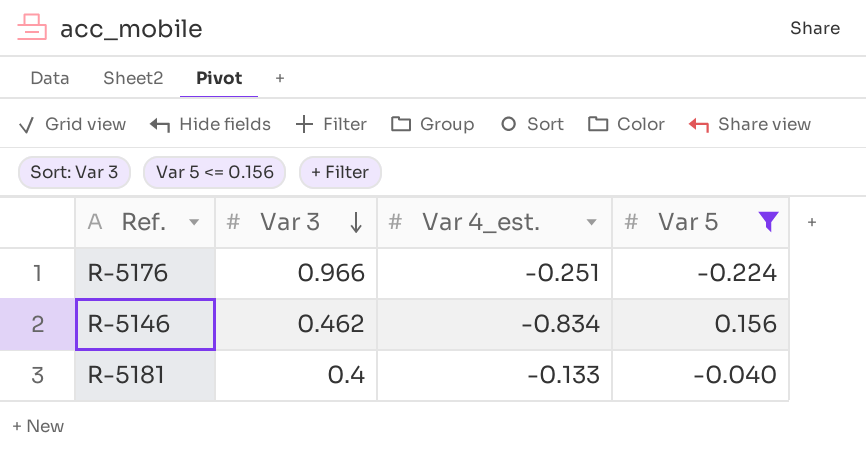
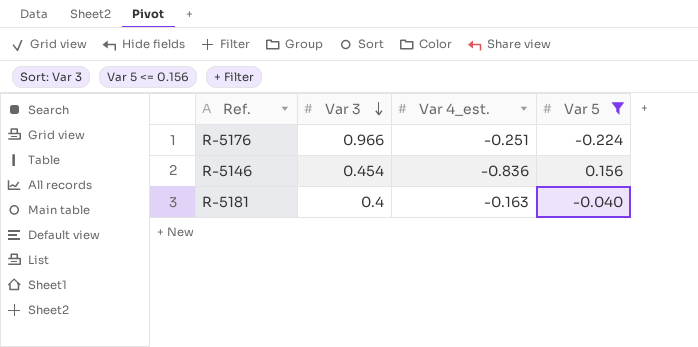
R-5146 | Var 3: 0.462 -> 0.454
R-5146 | Var 4_est.: -0.834 -> -0.836
R-5181 | Var 4_est.: -0.133 -> -0.163

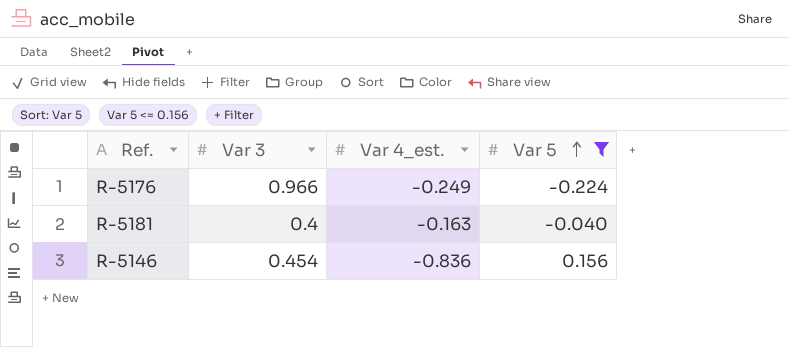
row order: Var 3 descending -> Var 5 ascending
R-5176 | Var 4_est.: -0.251 -> -0.249

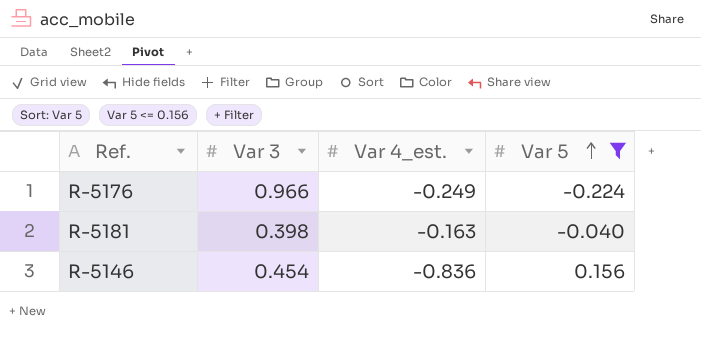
R-5181 | Var 3: 0.4 -> 0.398

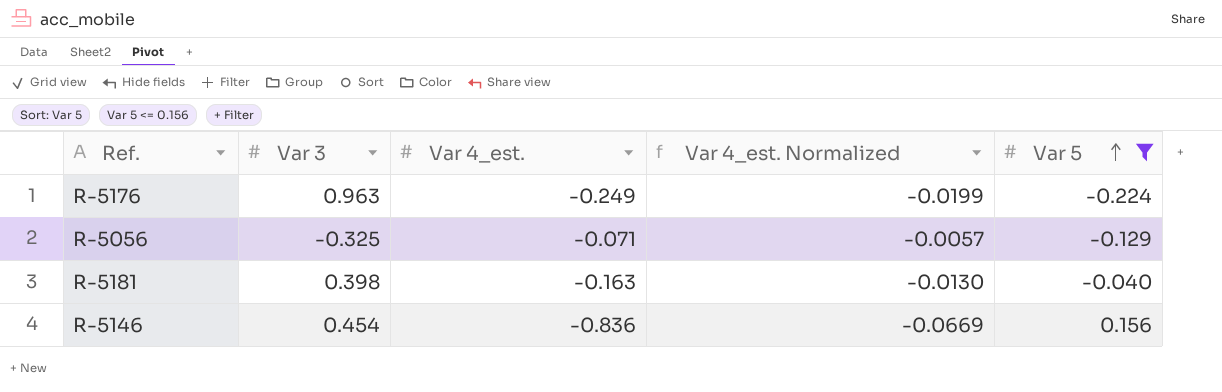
column Var 4_est. Normalized | formula: none -> [Var 4_est.] * 0.08
R-5176 | Var 3: 0.966 -> 0.963
row R-5056: none -> -0.325 | -0.071 | -0.0057 | -0.129

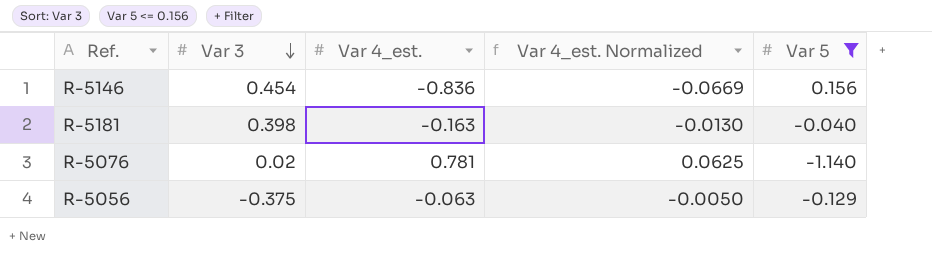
row order: Var 5 ascending -> Var 3 descending
row R-5176: 0.963 | -0.249 | -0.0199 | -0.224 -> none
row R-5076: none -> 0.02 | 0.781 | 0.0625 | -1.140
R-5056 | Var 3: -0.325 -> -0.375
R-5056 | Var 4_est.: -0.071 -> -0.063
R-5056 | Var 4_est. Normalized: -0.0057 -> -0.0050

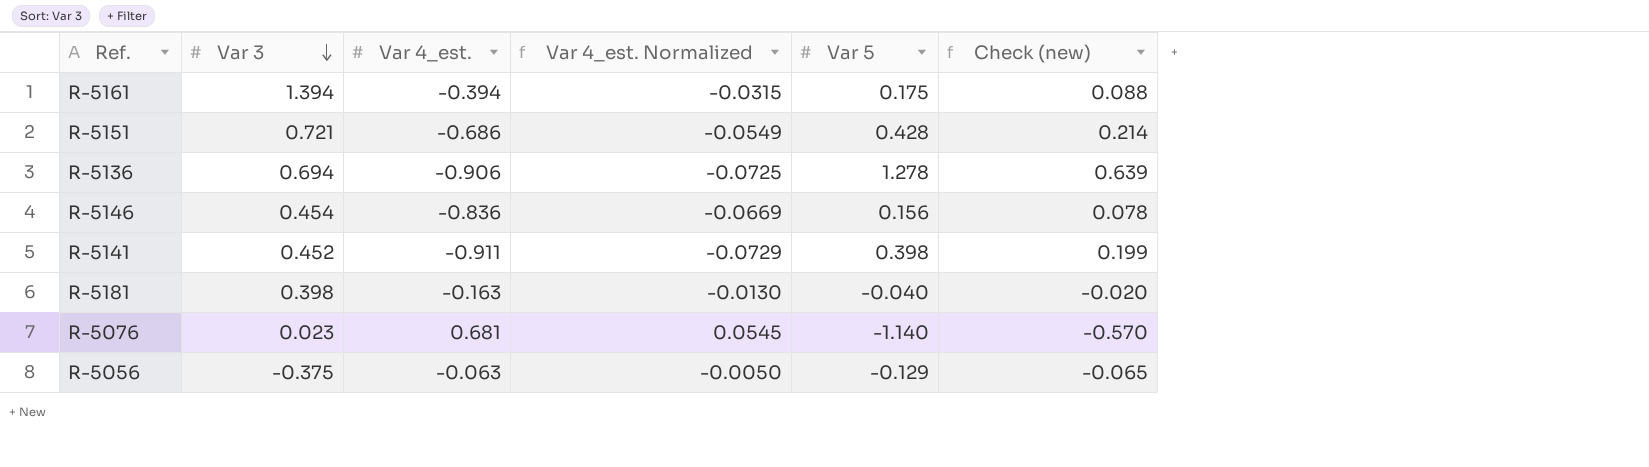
filter: Var 5 <= 0.156 -> none
column Check (new) | formula: none -> [Var 5] * 0.5
R-5076 | Var 3: 0.02 -> 0.023
R-5076 | Var 4_est.: 0.781 -> 0.681
R-5076 | Var 4_est. Normalized: 0.0625 -> 0.0545

